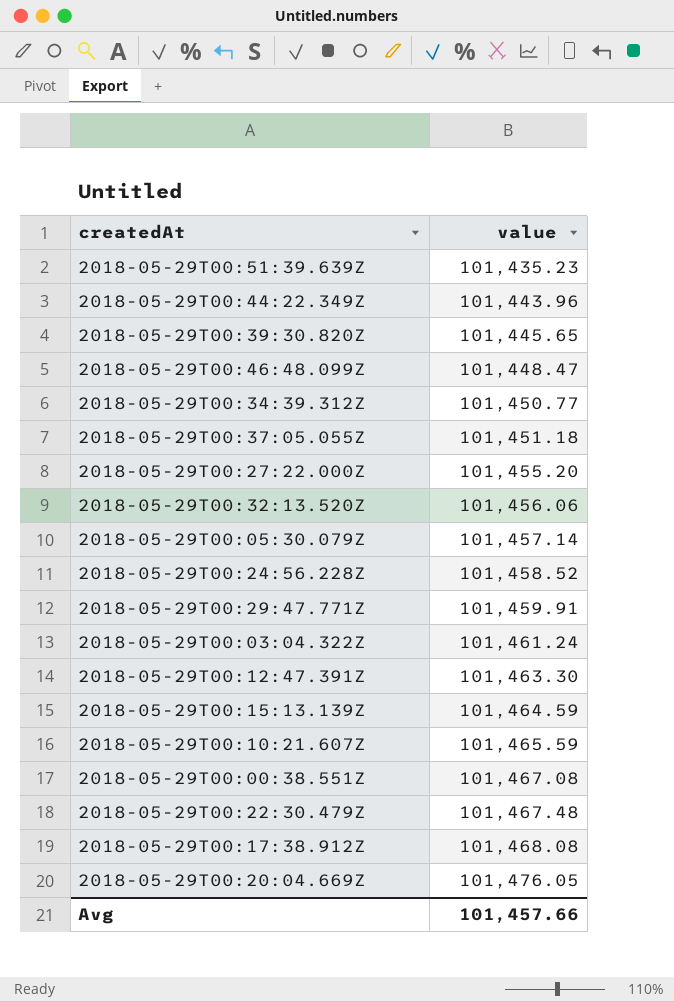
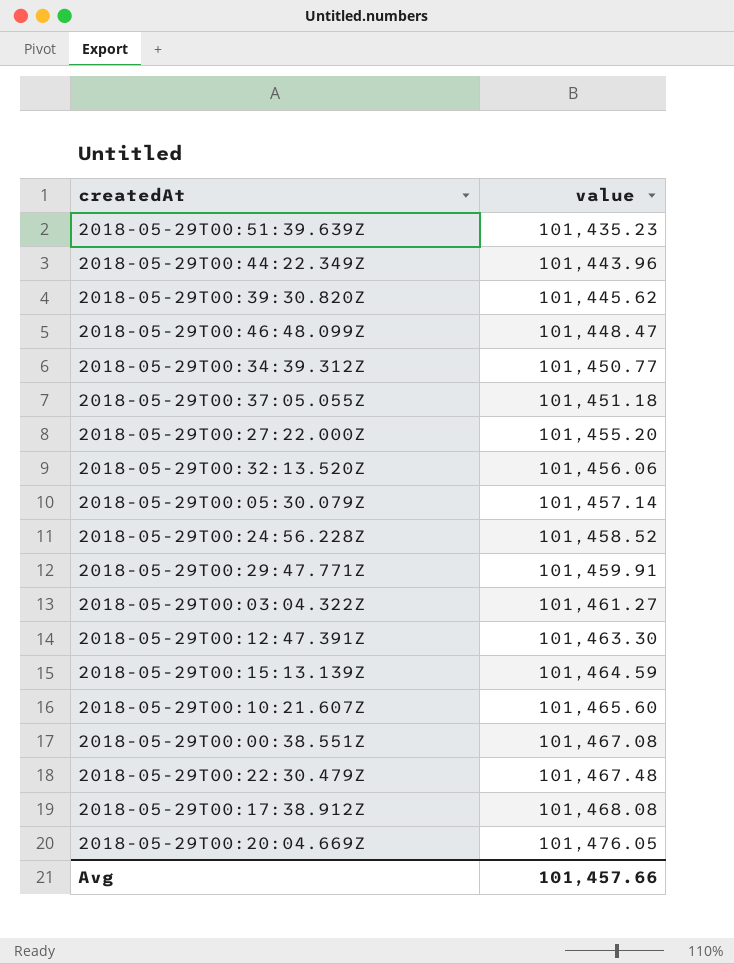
2018-05-29T00:39:30.820Z | value: 101,445.65 -> 101,445.62
2018-05-29T00:03:04.322Z | value: 101,461.24 -> 101,461.27
2018-05-29T00:10:21.607Z | value: 101,465.59 -> 101,465.60

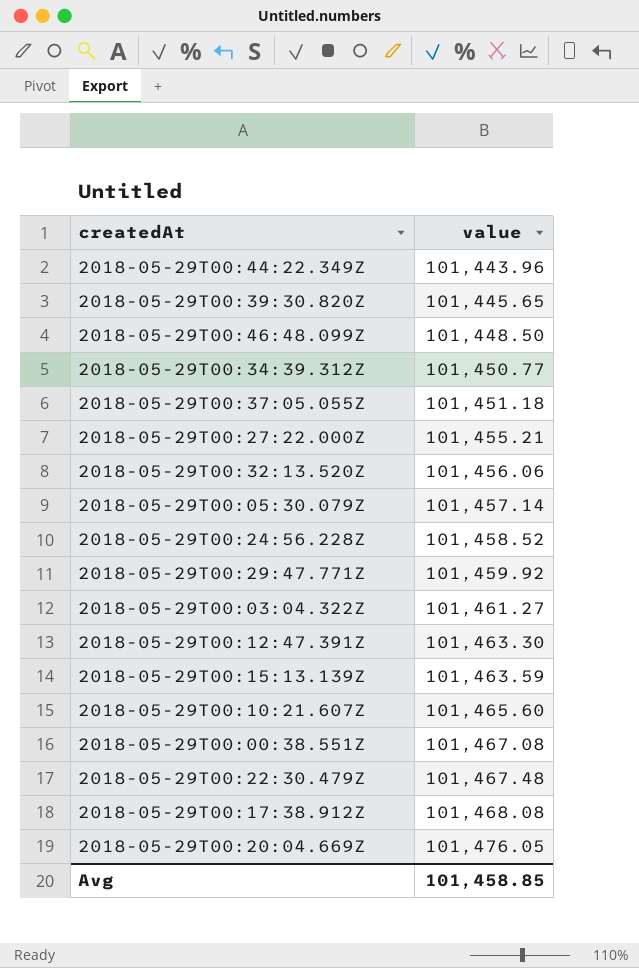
row 2018-05-29T00:51:39.639Z: 101,435.23 -> none
2018-05-29T00:39:30.820Z | value: 101,445.62 -> 101,445.65
2018-05-29T00:46:48.099Z | value: 101,448.47 -> 101,448.50
2018-05-29T00:27:22.000Z | value: 101,455.20 -> 101,455.21
2018-05-29T00:29:47.771Z | value: 101,459.91 -> 101,459.92
2018-05-29T00:15:13.139Z | value: 101,464.59 -> 101,463.59
Avg | value: 101,457.66 -> 101,458.85

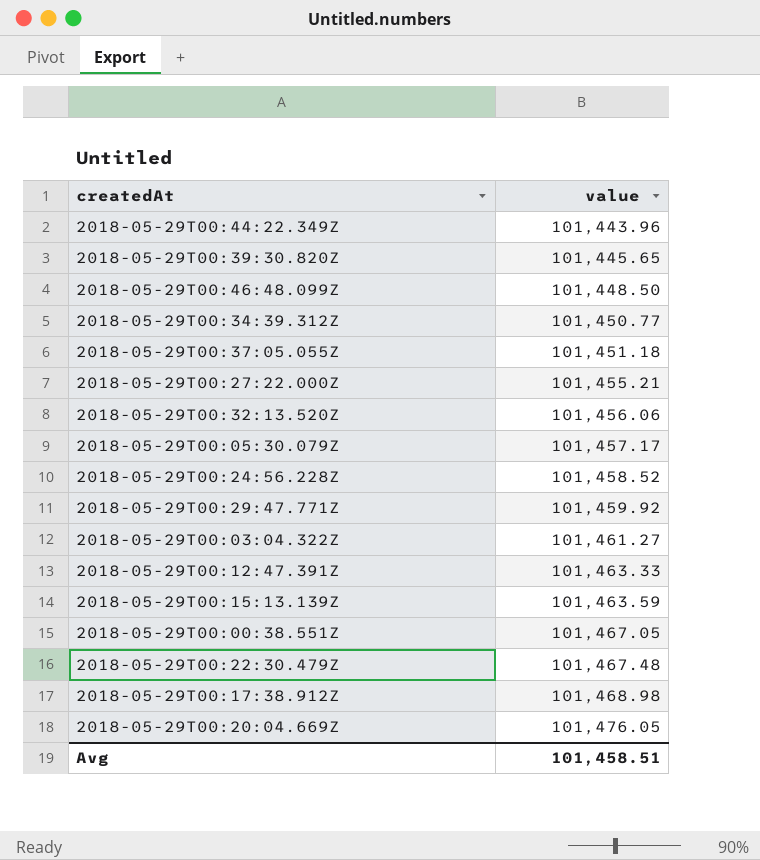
row 2018-05-29T00:10:21.607Z: 101,465.60 -> none
2018-05-29T00:05:30.079Z | value: 101,457.14 -> 101,457.17
2018-05-29T00:12:47.391Z | value: 101,463.30 -> 101,463.33
2018-05-29T00:00:38.551Z | value: 101,467.08 -> 101,467.05
2018-05-29T00:17:38.912Z | value: 101,468.08 -> 101,468.98
Avg | value: 101,458.85 -> 101,458.51

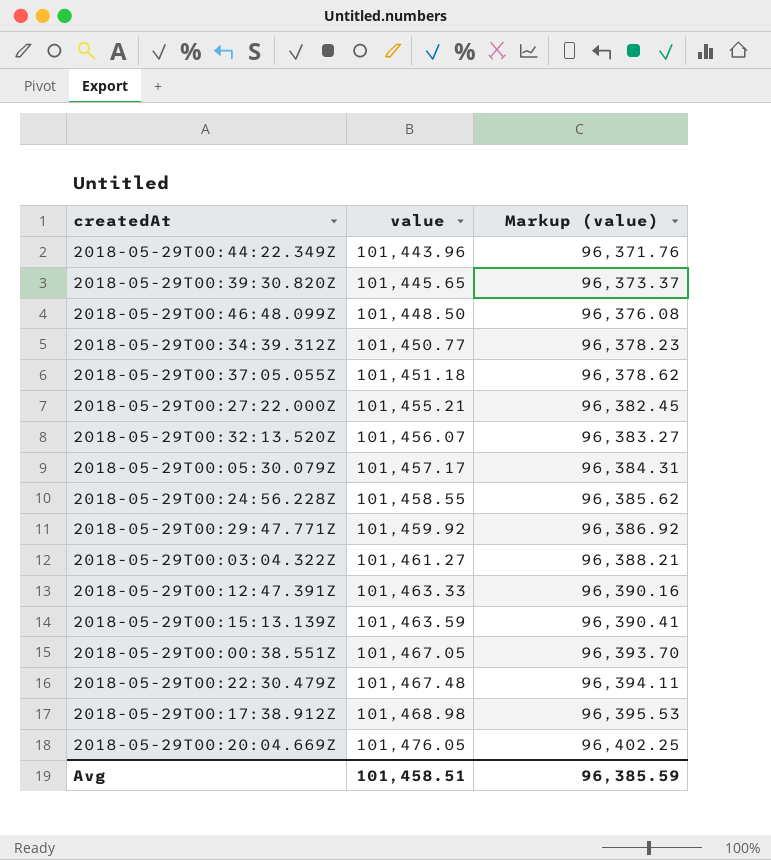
column Markup (value) | formula: none -> [value] * 0.95
2018-05-29T00:32:13.520Z | value: 101,456.06 -> 101,456.07
2018-05-29T00:24:56.228Z | value: 101,458.52 -> 101,458.55

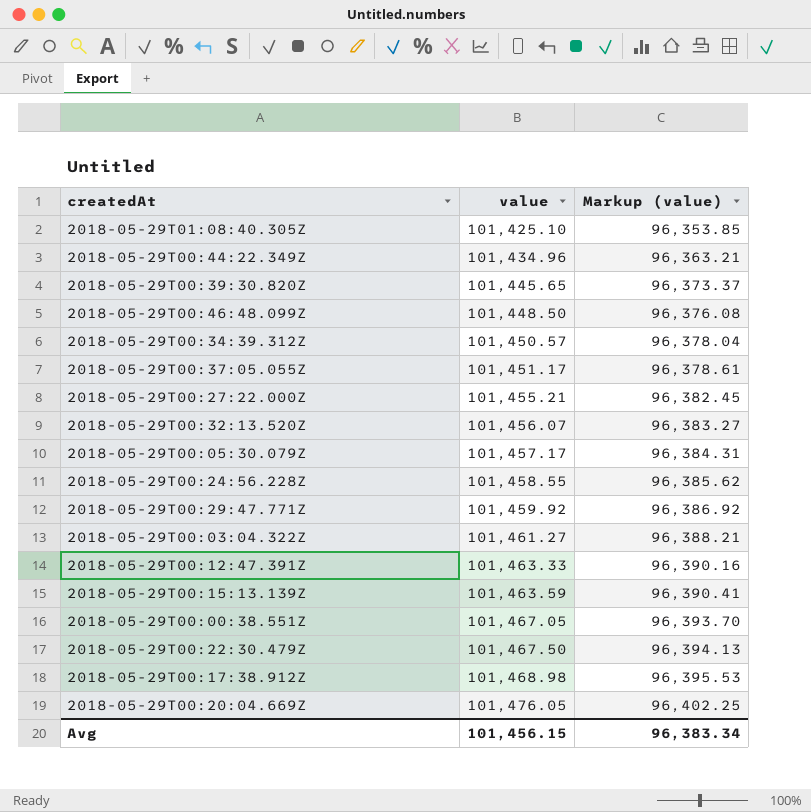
row 2018-05-29T01:08:40.305Z: none -> 101,425.10 | 96,353.85
2018-05-29T00:44:22.349Z | value: 101,443.96 -> 101,434.96
2018-05-29T00:44:22.349Z | Markup (value): 96,371.76 -> 96,363.21
2018-05-29T00:34:39.312Z | value: 101,450.77 -> 101,450.57
2018-05-29T00:34:39.312Z | Markup (value): 96,378.23 -> 96,378.04
2018-05-29T00:37:05.055Z | value: 101,451.18 -> 101,451.17
2018-05-29T00:37:05.055Z | Markup (value): 96,378.62 -> 96,378.61
2018-05-29T00:22:30.479Z | value: 101,467.48 -> 101,467.50
2018-05-29T00:22:30.479Z | Markup (value): 96,394.11 -> 96,394.13
Avg | value: 101,458.51 -> 101,456.15
Avg | Markup (value): 96,385.59 -> 96,383.34

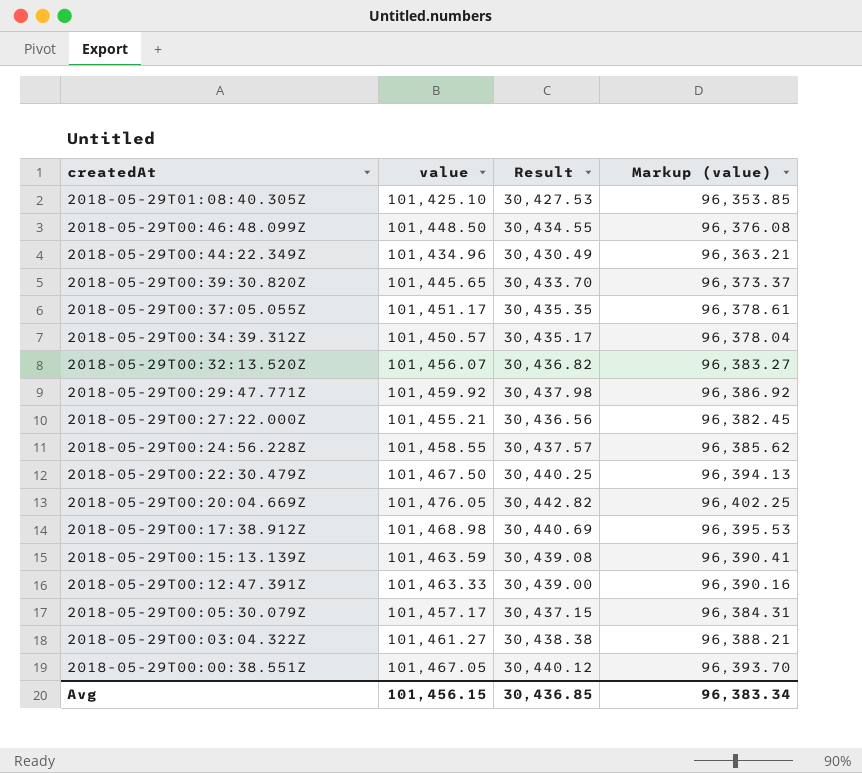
row order: value ascending -> createdAt descending
column Result | formula: none -> [value] * 0.3

